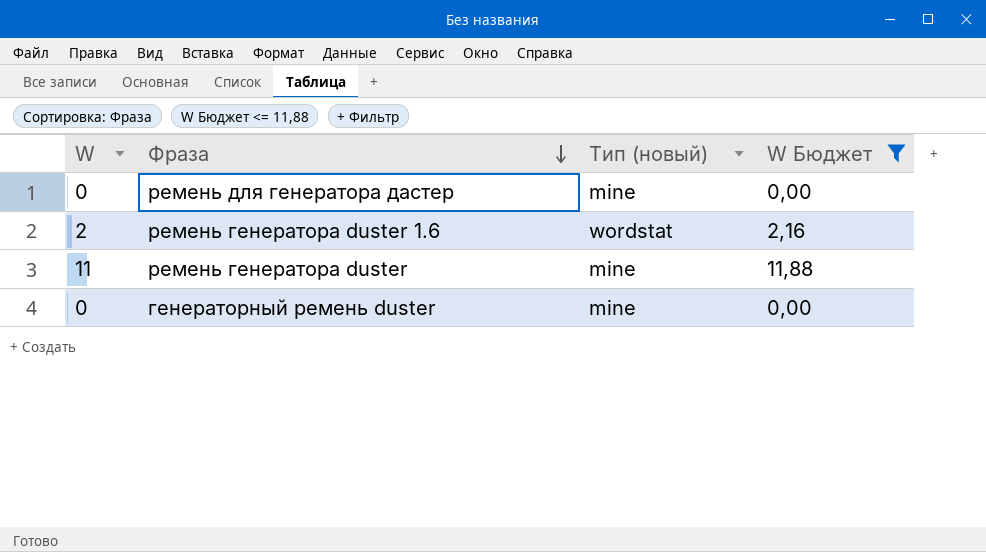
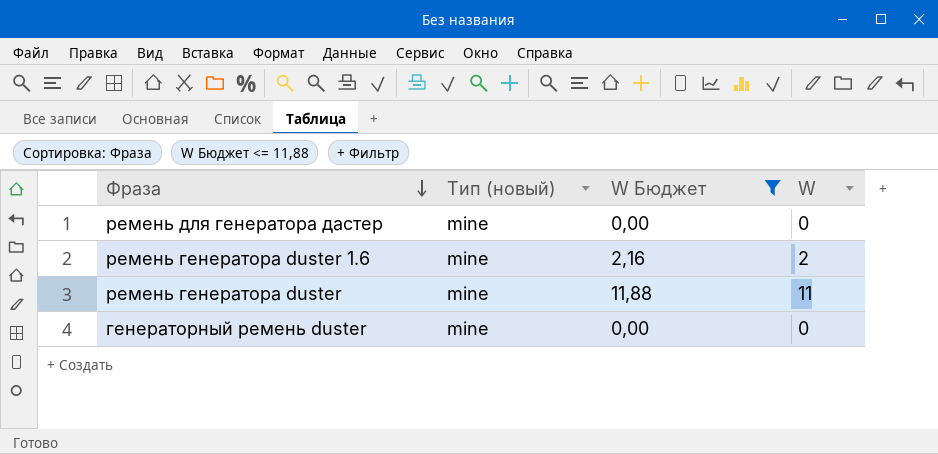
column W | position: 1 -> 4
ремень генератора duster 1.6 | Тип (новый): wordstat -> mine

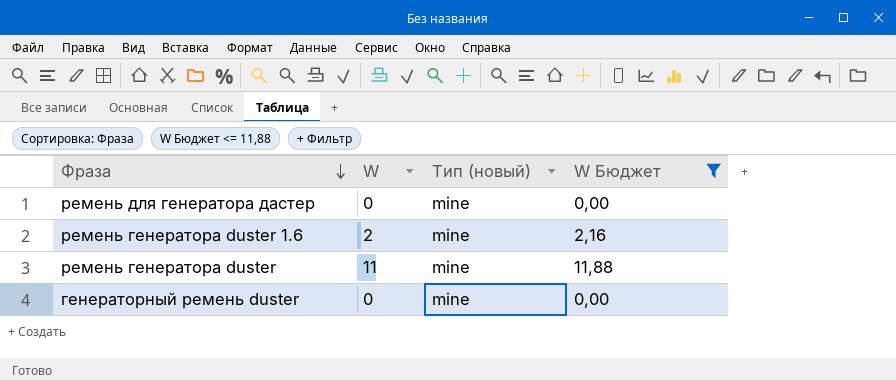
column W | position: 4 -> 2

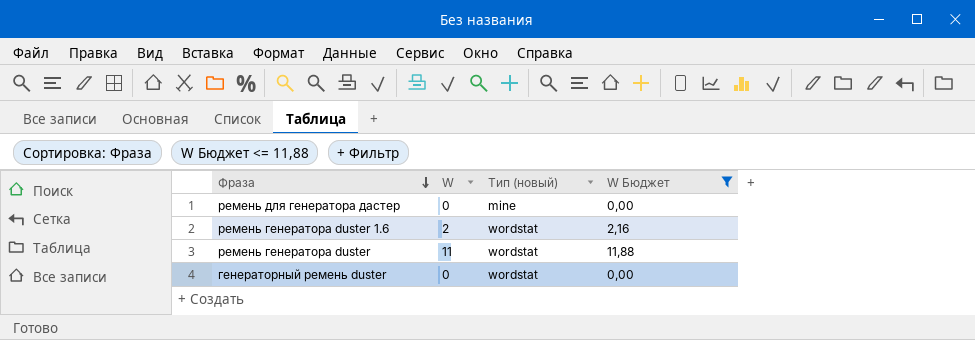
ремень генератора duster 1.6 | Тип (новый): mine -> wordstat
ремень генератора duster | Тип (новый): mine -> wordstat
генераторный ремень duster | Тип (новый): mine -> wordstat

